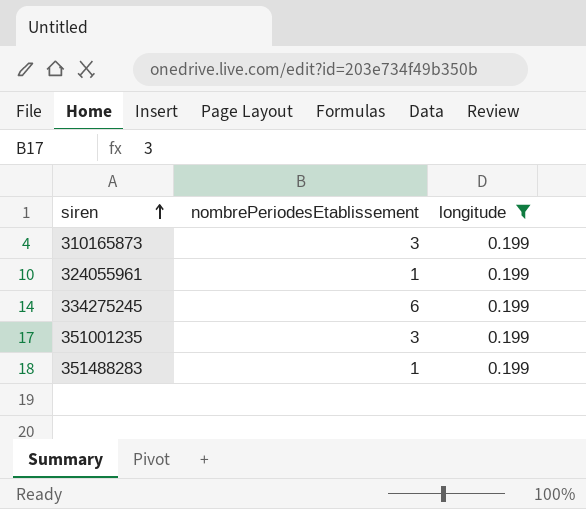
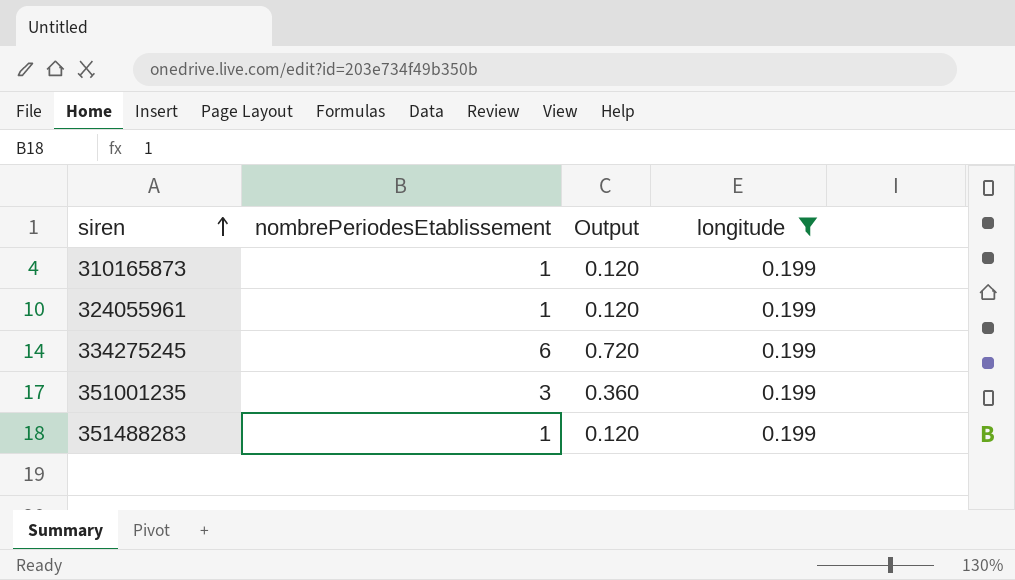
column Output | formula: none -> [nombrePeriodesEtablissement] * 0.12
310165873 | nombrePeriodesEtablissement: 3 -> 1

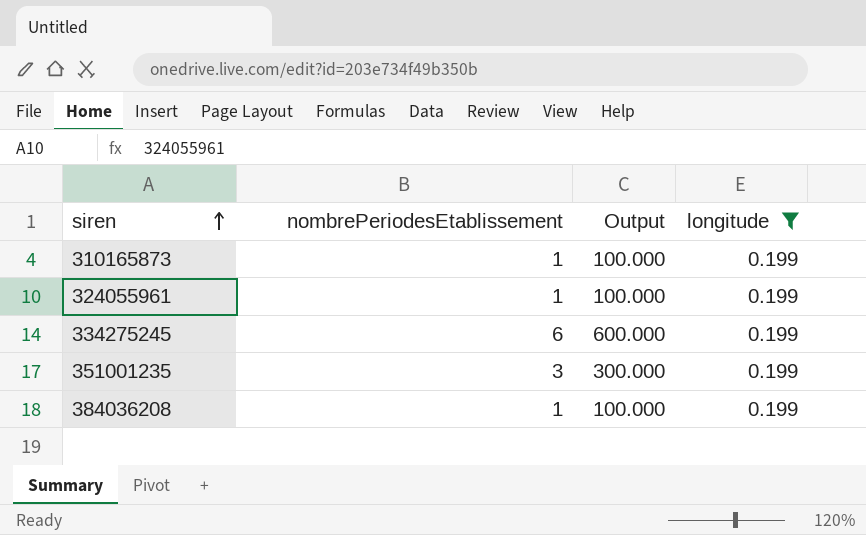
column Output | formula: [nombrePeriodesEtablissement] * 0.12 -> [nombrePeriodesEtablissement] * 100
row 351488283: 1 | 0.120 | 0.199 -> none
row 384036208: none -> 1 | 100.000 | 0.199

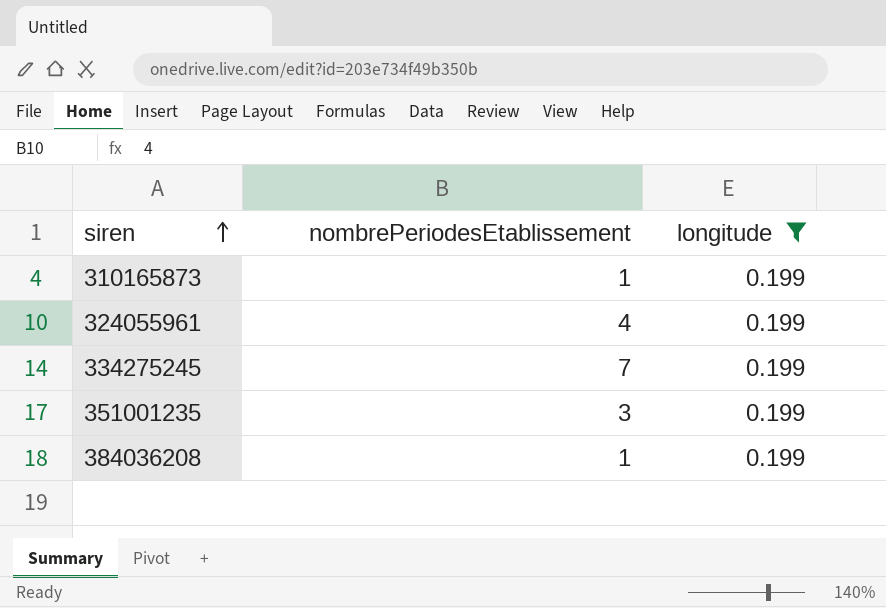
column Output | formula: [nombrePeriodesEtablissement] * 100 -> none
324055961 | nombrePeriodesEtablissement: 1 -> 4
334275245 | nombrePeriodesEtablissement: 6 -> 7

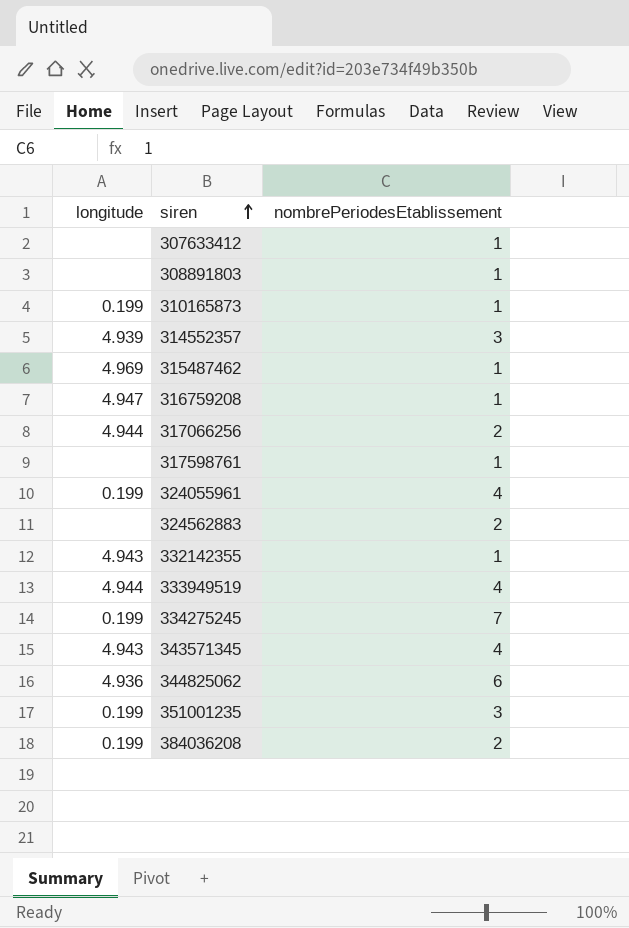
filter: longitude = 0.199 -> none
column longitude | position: 3 -> 1
384036208 | nombrePeriodesEtablissement: 1 -> 2

